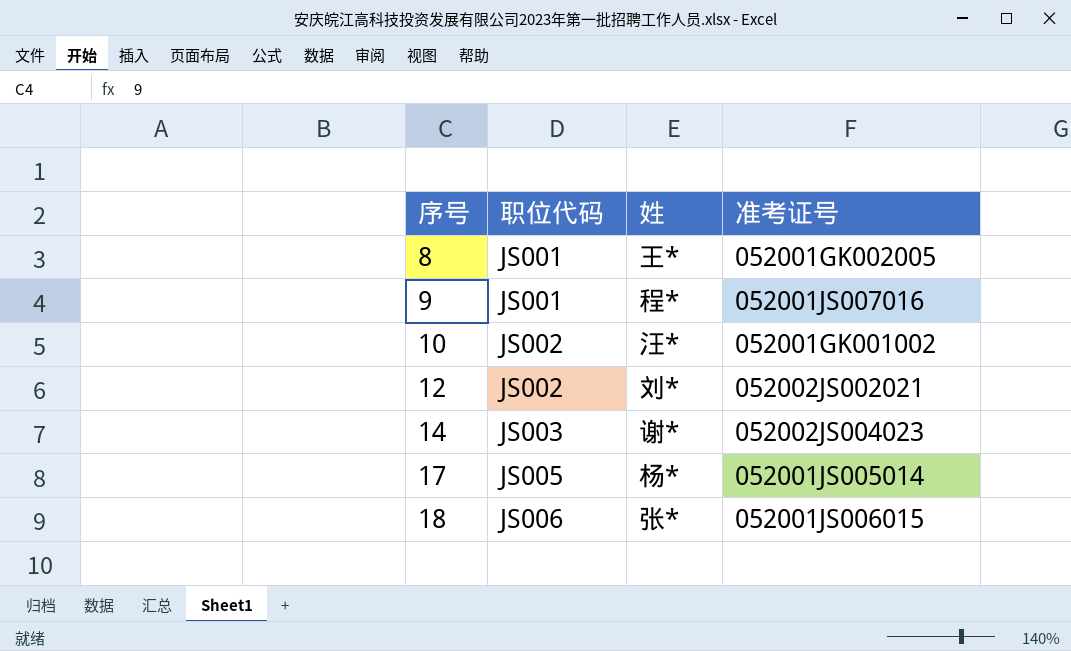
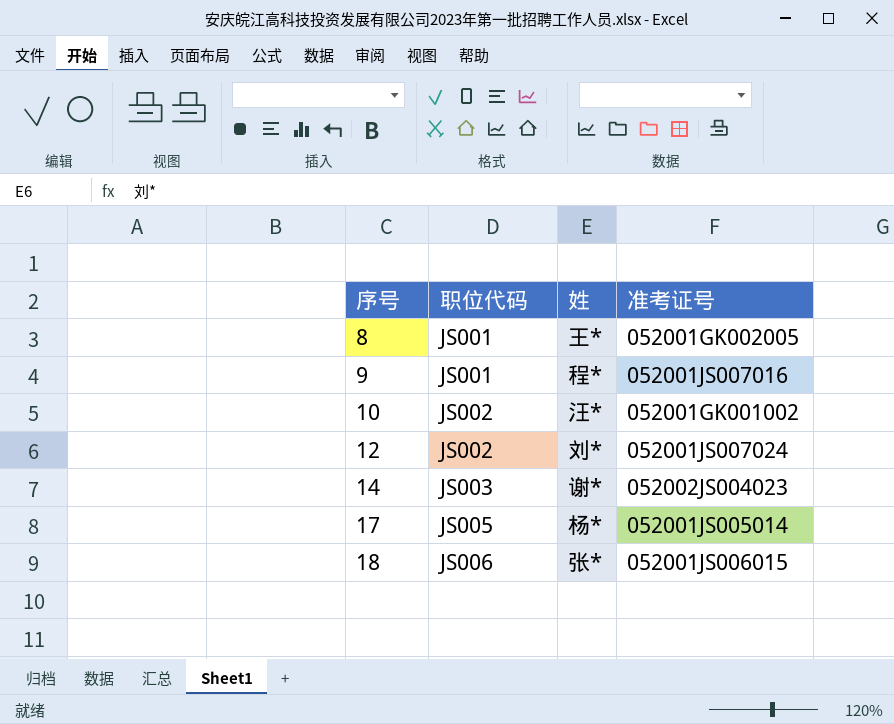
12 | 准考证号: 052002JS002021 -> 052001JS007024

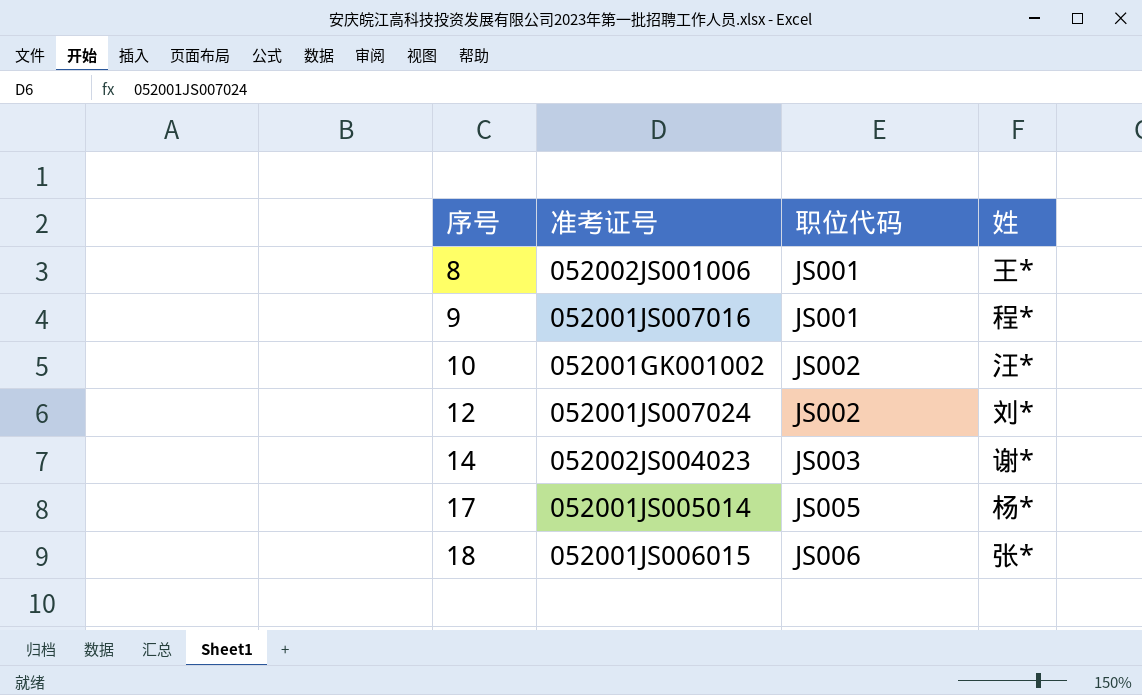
column 准考证号 | position: 4 -> 2
8 | 准考证号: 052001GK002005 -> 052002JS001006

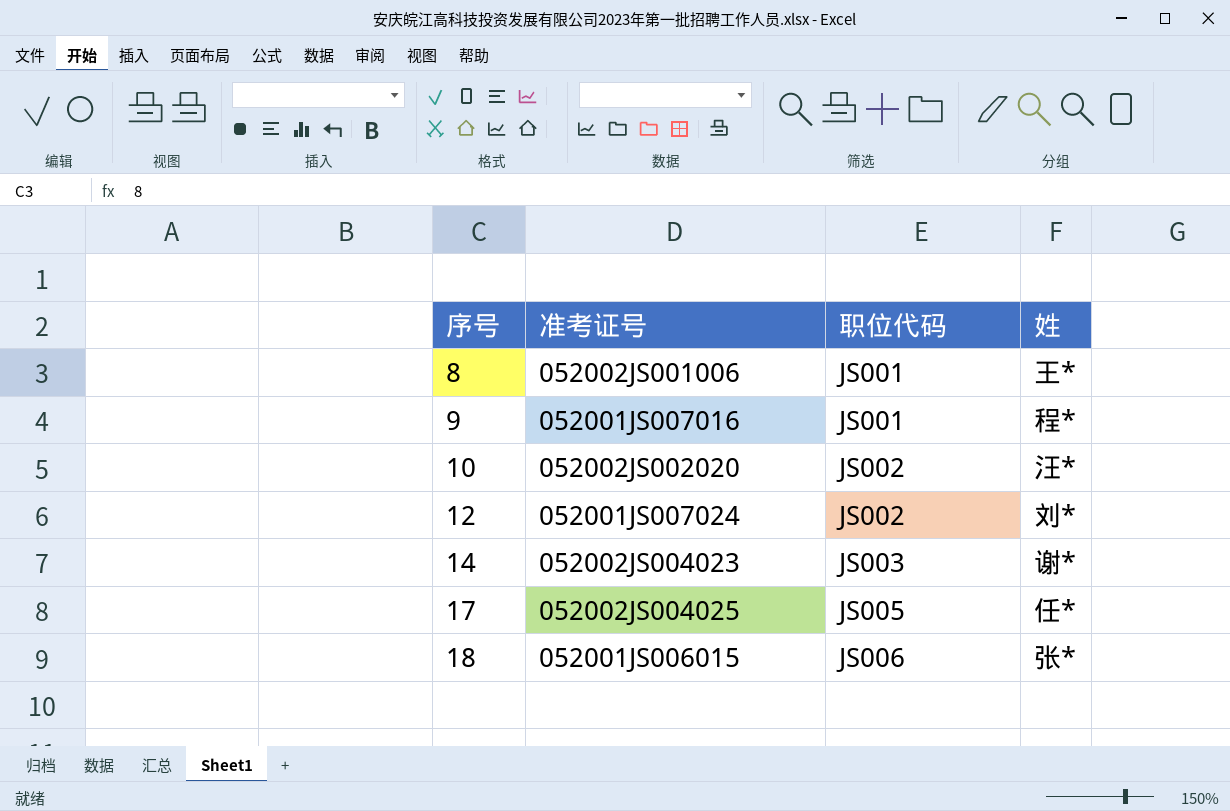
10 | 准考证号: 052001GK001002 -> 052002JS002020
17 | 准考证号: 052001JS005014 -> 052002JS004025
17 | 姓: 杨* -> 任*

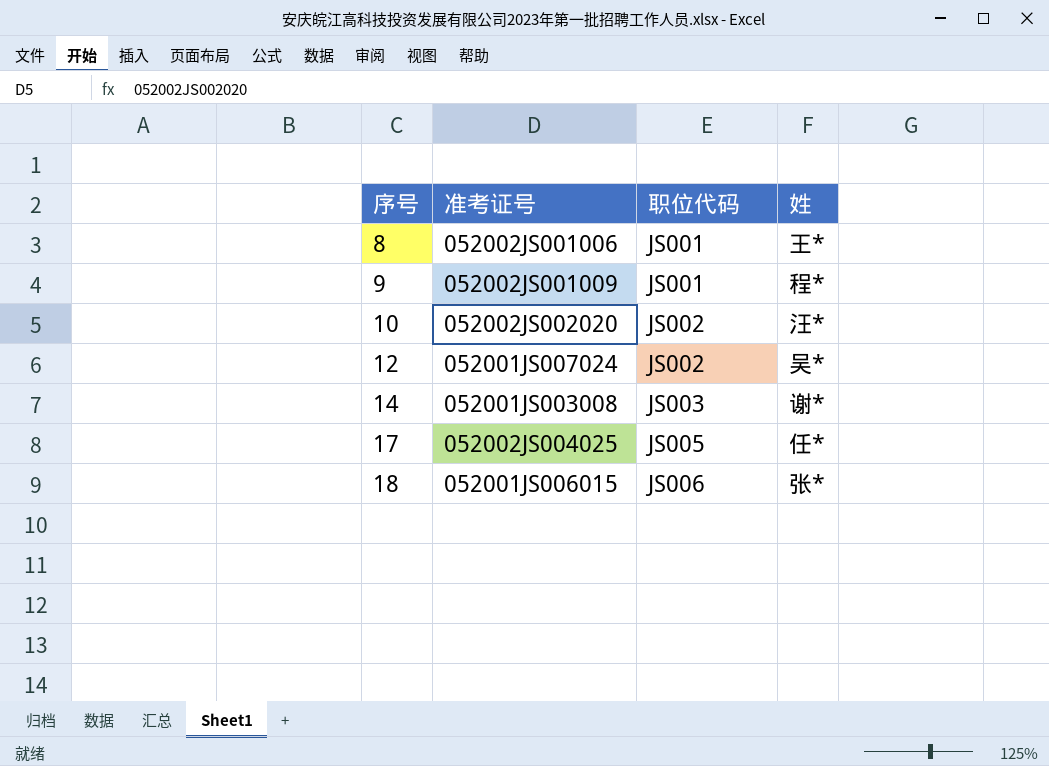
9 | 准考证号: 052001JS007016 -> 052002JS001009
12 | 姓: 刘* -> 吴*
14 | 准考证号: 052002JS004023 -> 052001JS003008

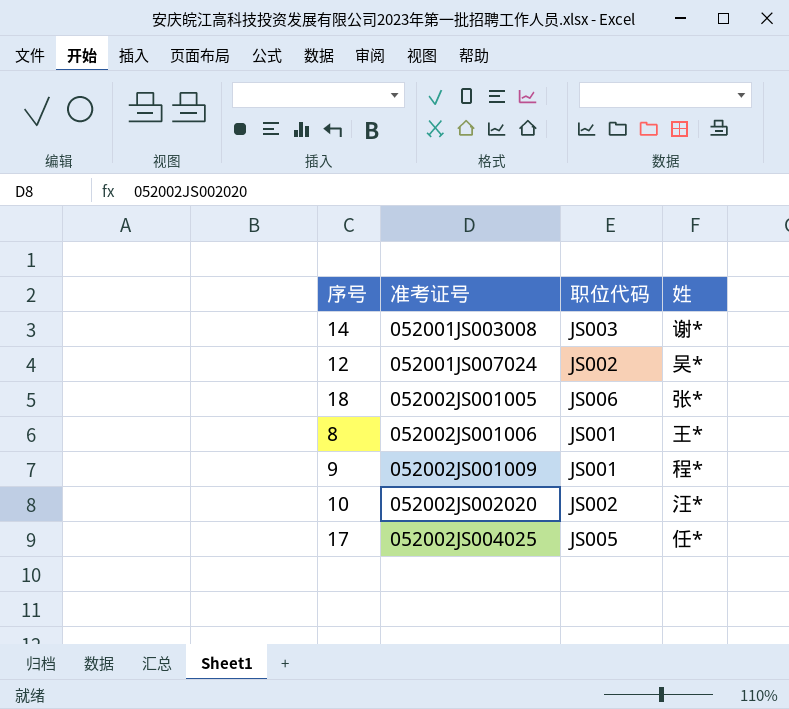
row order: 序号 ascending -> 准考证号 ascending
18 | 准考证号: 052001JS006015 -> 052002JS001005

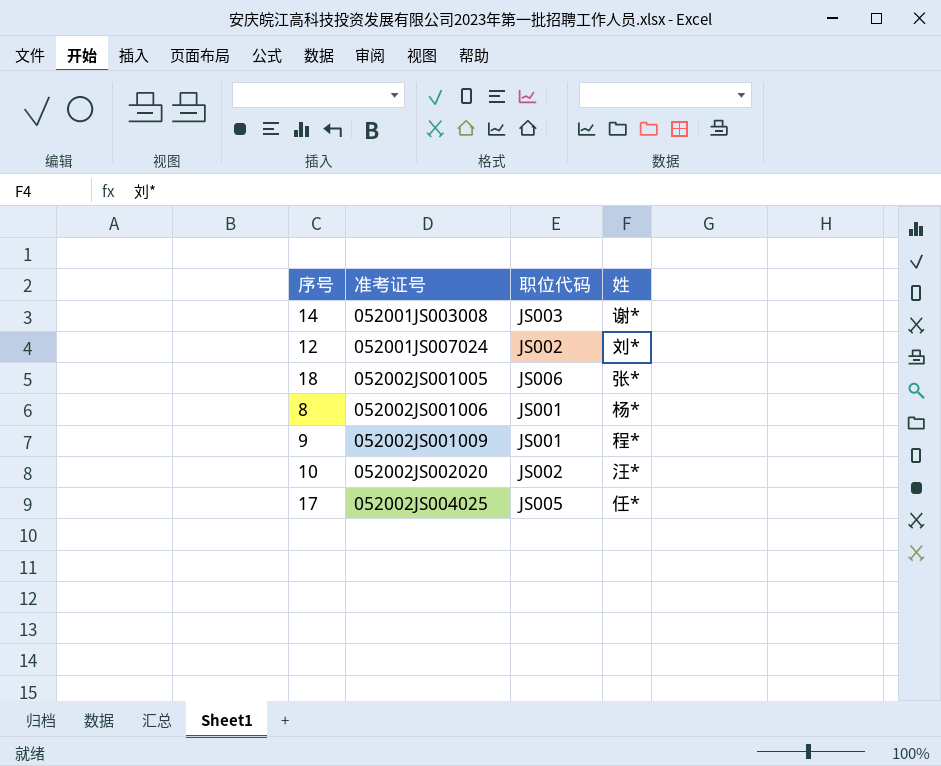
12 | 姓: 吴* -> 刘*
8 | 姓: 王* -> 杨*

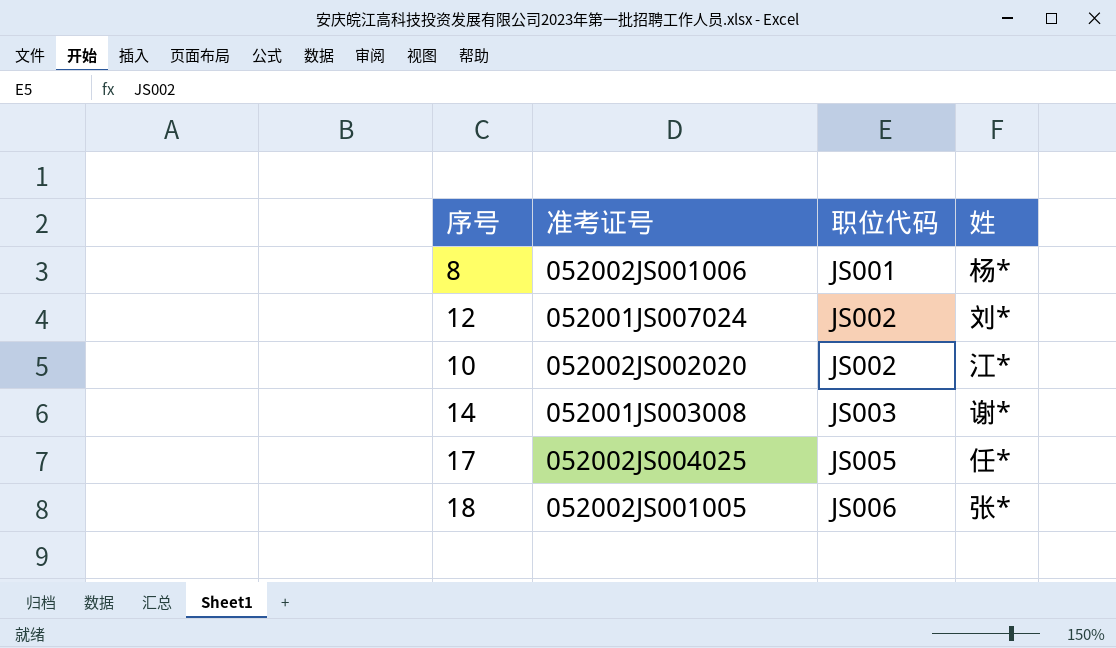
row order: 准考证号 ascending -> 职位代码 ascending
row 9: 052002JS001009 | JS001 | 程* -> none
10 | 姓: 汪* -> 江*

